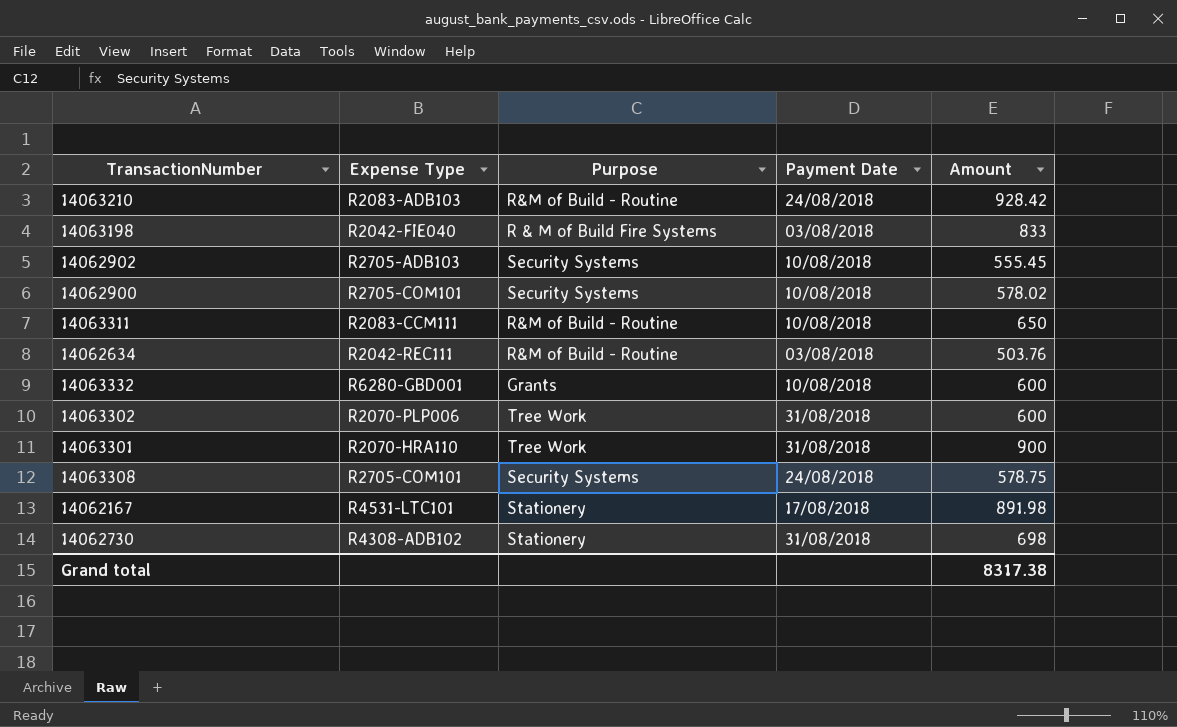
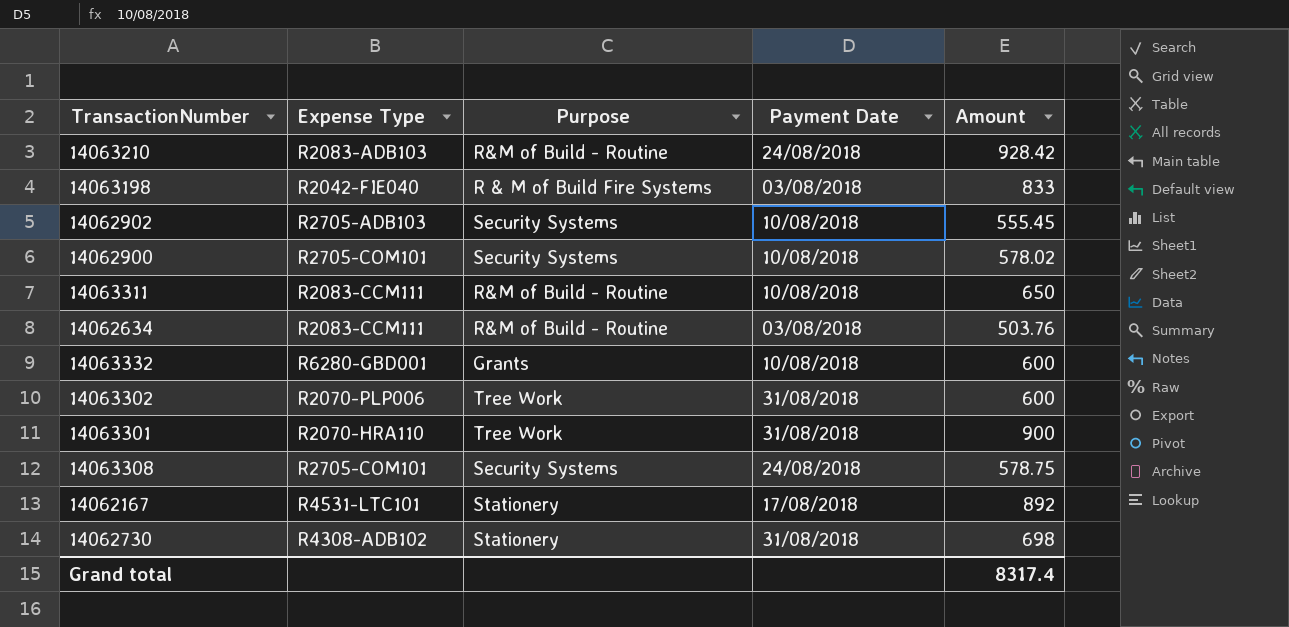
14062634 | Expense Type: R2042-REC111 -> R2083-CCM111
14062167 | Amount: 891.98 -> 892
Grand total | Amount: 8317.38 -> 8317.4

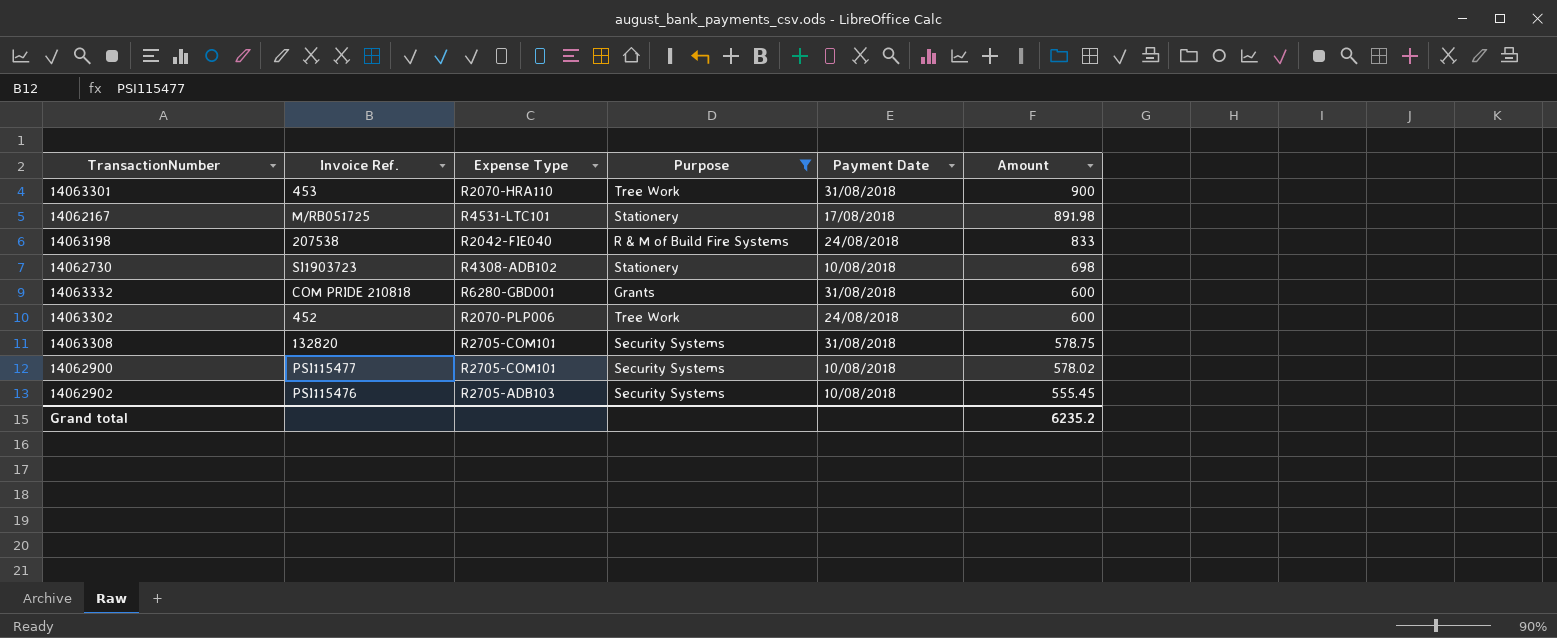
filter: none -> Purpose != R&M of Build - Routine
row order: none -> Amount descending
column Invoice Ref. | position: none -> 2
14062167 | Amount: 892 -> 891.98
14063198 | Payment Date: 03/08/2018 -> 24/08/2018
14062730 | Payment Date: 31/08/2018 -> 10/08/2018
14063332 | Payment Date: 10/08/2018 -> 31/08/2018
14063302 | Payment Date: 31/08/2018 -> 24/08/2018
14063308 | Payment Date: 24/08/2018 -> 31/08/2018
Grand total | Amount: 8317.4 -> 6235.2

